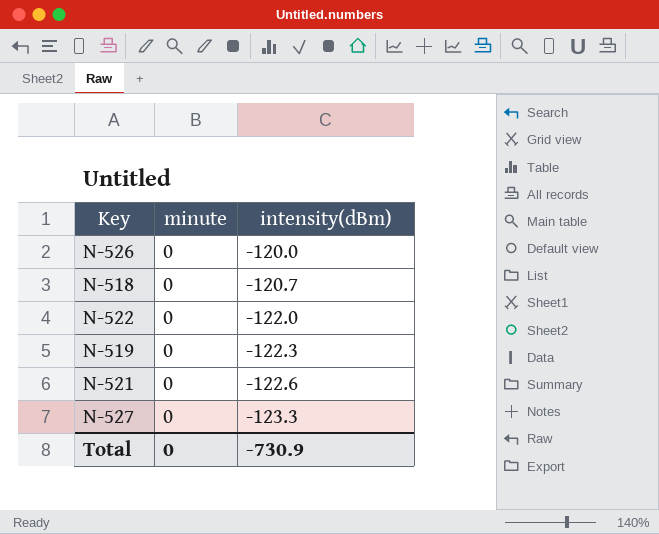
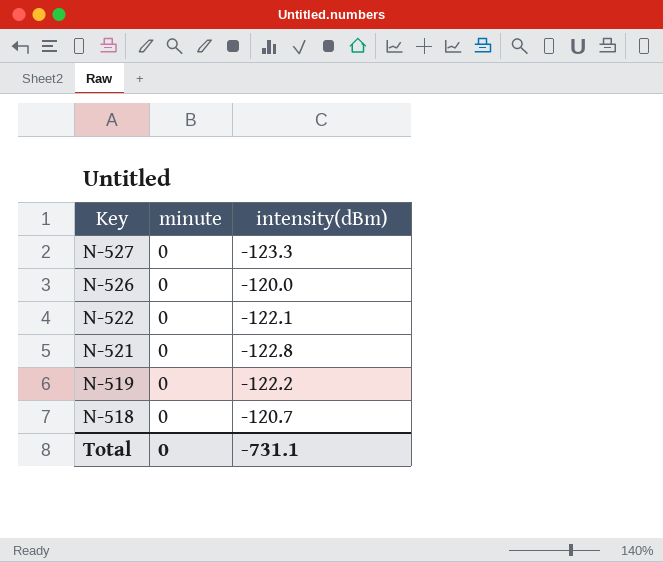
row order: intensity(dBm) descending -> Key descending
N-522 | intensity(dBm): -122.0 -> -122.1
N-521 | intensity(dBm): -122.6 -> -122.8
N-519 | intensity(dBm): -122.3 -> -122.2
Total | intensity(dBm): -730.9 -> -731.1

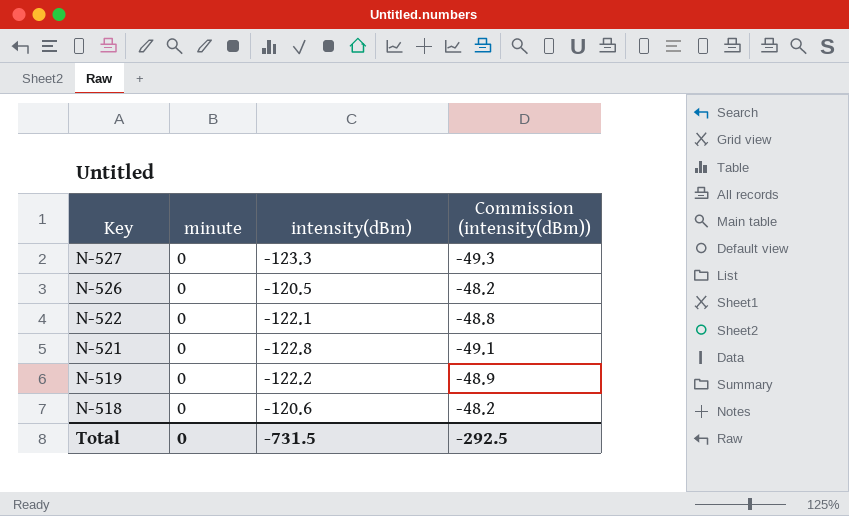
column Commission (intensity(dBm)) | formula: none -> [intensity(dBm)] * 0.4
N-526 | intensity(dBm): -120.0 -> -120.5
N-518 | intensity(dBm): -120.7 -> -120.6
Total | intensity(dBm): -731.1 -> -731.5

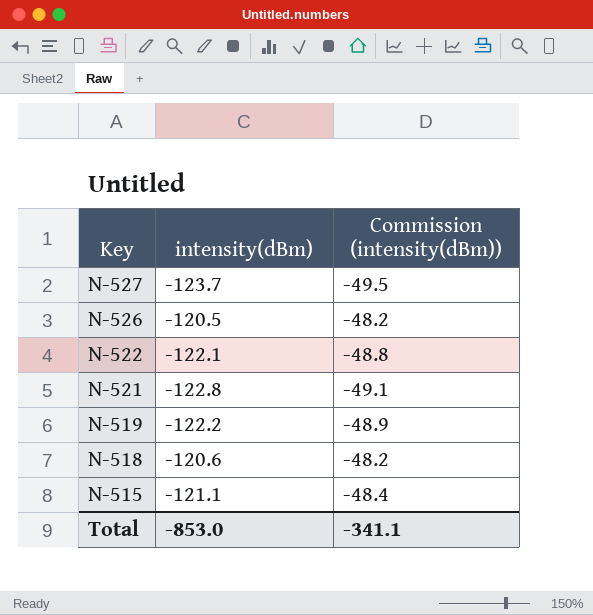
column minute | position: 2 -> none
N-527 | intensity(dBm): -123.3 -> -123.7
N-527 | Commission (intensity(dBm)): -49.3 -> -49.5
row N-515: none -> -121.1 | -48.4
Total | intensity(dBm): -731.5 -> -853.0
Total | Commission (intensity(dBm)): -292.5 -> -341.1

